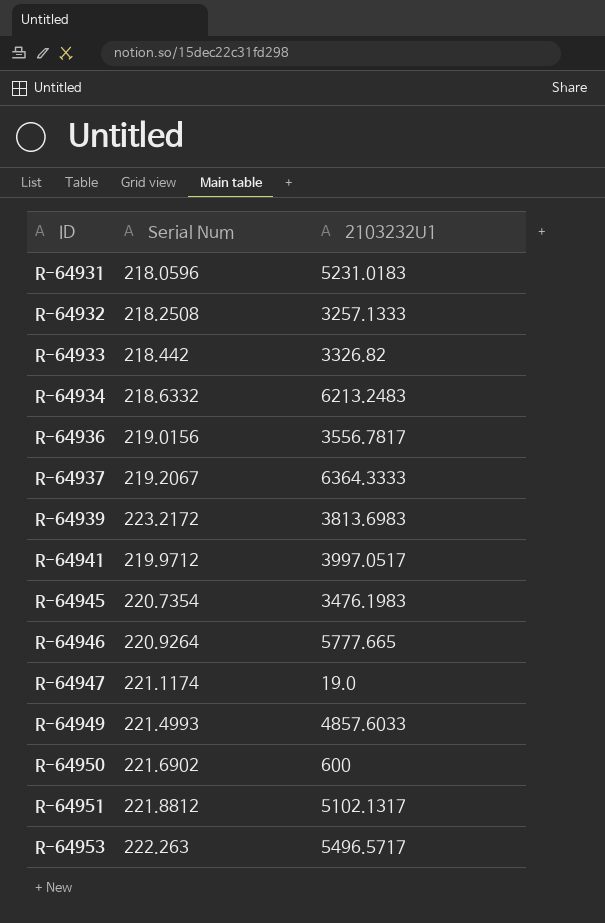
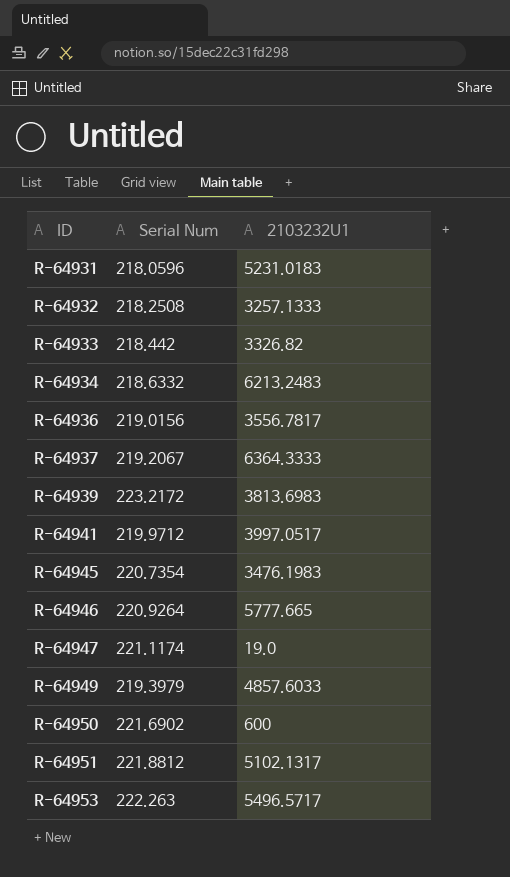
R-64949 | Serial Num: 221.4993 -> 219.3979

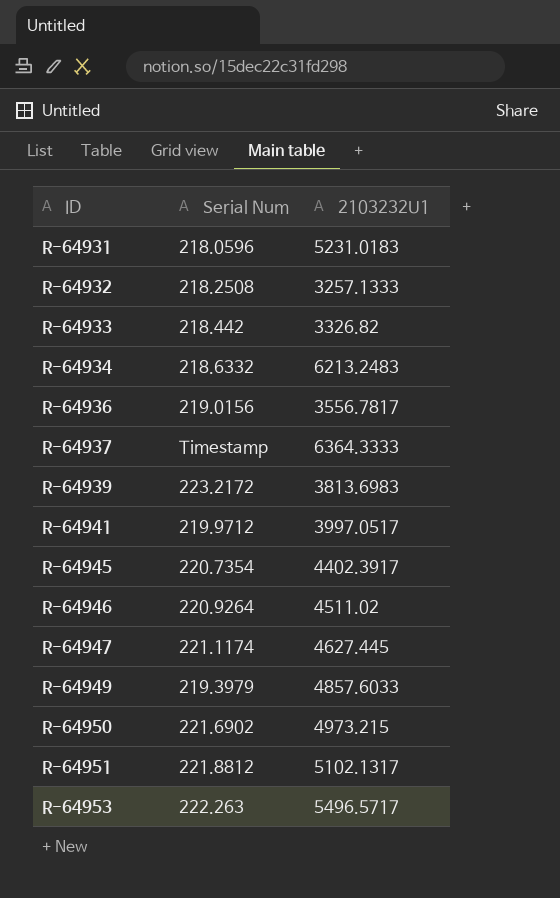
R-64937 | Serial Num: 219.2067 -> Timestamp
R-64945 | 2103232U1: 3476.1983 -> 4402.3917
R-64946 | 2103232U1: 5777.665 -> 4511.02
R-64947 | 2103232U1: 19.0 -> 4627.445
R-64950 | 2103232U1: 600 -> 4973.215

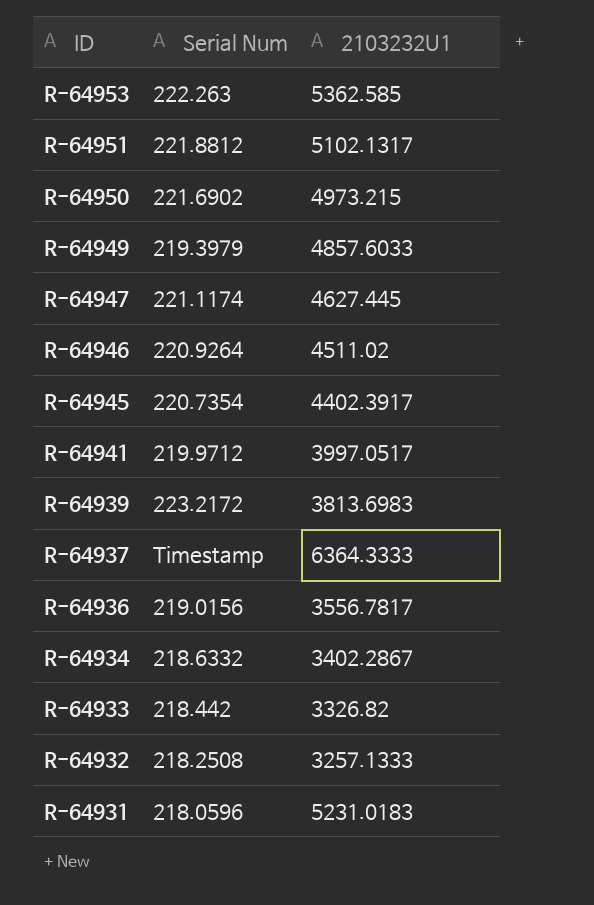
row order: ID ascending -> ID descending
R-64953 | 2103232U1: 5496.5717 -> 5362.585
R-64934 | 2103232U1: 6213.2483 -> 3402.2867

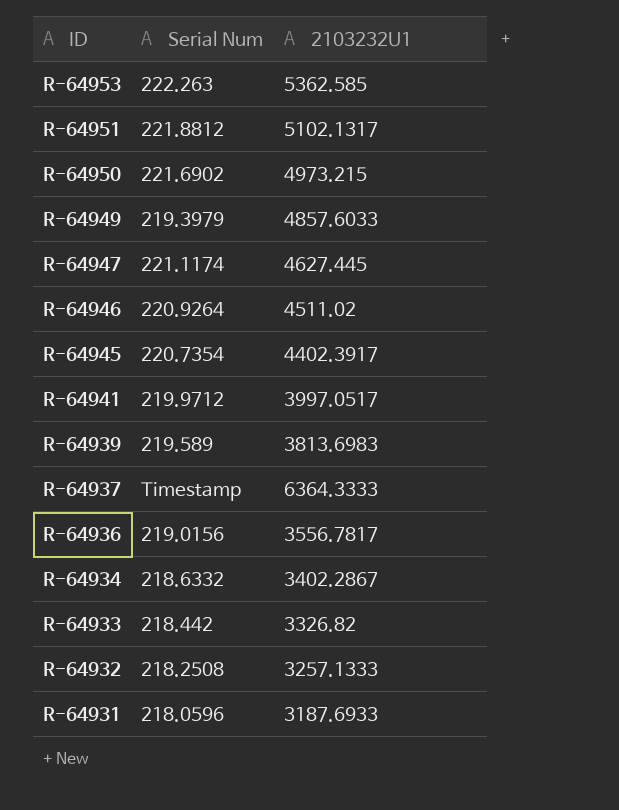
R-64939 | Serial Num: 223.2172 -> 219.589
R-64931 | 2103232U1: 5231.0183 -> 3187.6933

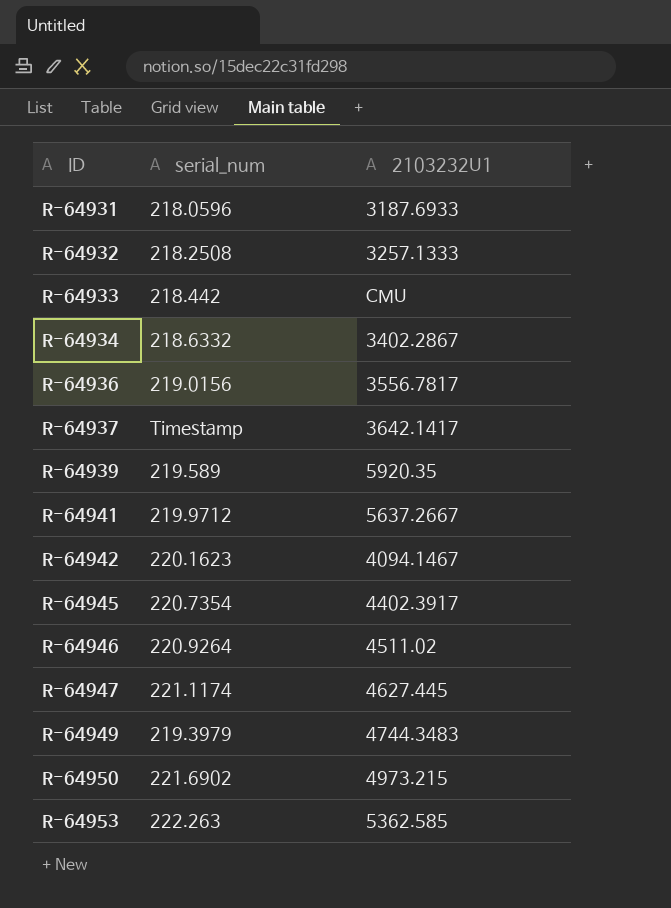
row order: ID descending -> ID ascending
column name: Serial Num -> serial_num
row R-64951: 221.8812 | 5102.1317 -> none
R-64933 | 2103232U1: 3326.82 -> CMU
R-64937 | 2103232U1: 6364.3333 -> 3642.1417
R-64939 | 2103232U1: 3813.6983 -> 5920.35
R-64941 | 2103232U1: 3997.0517 -> 5637.2667
row R-64942: none -> 220.1623 | 4094.1467
R-64949 | 2103232U1: 4857.6033 -> 4744.3483

